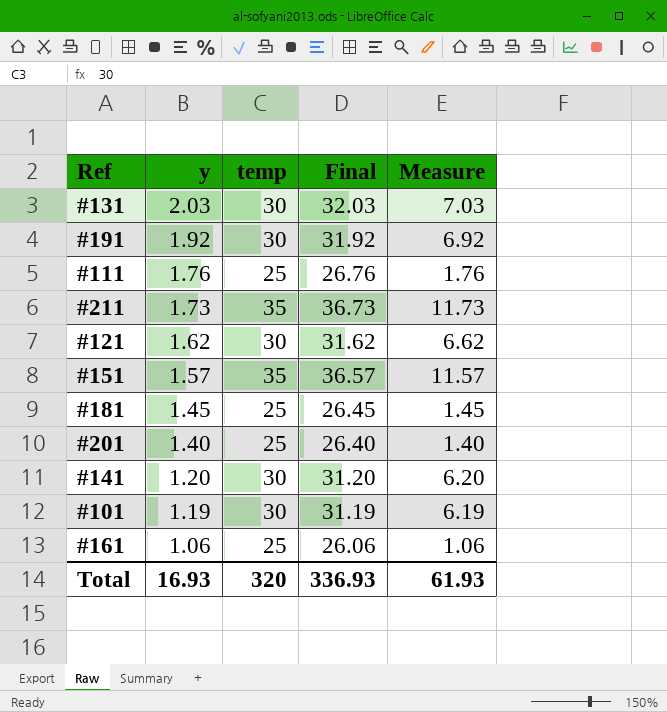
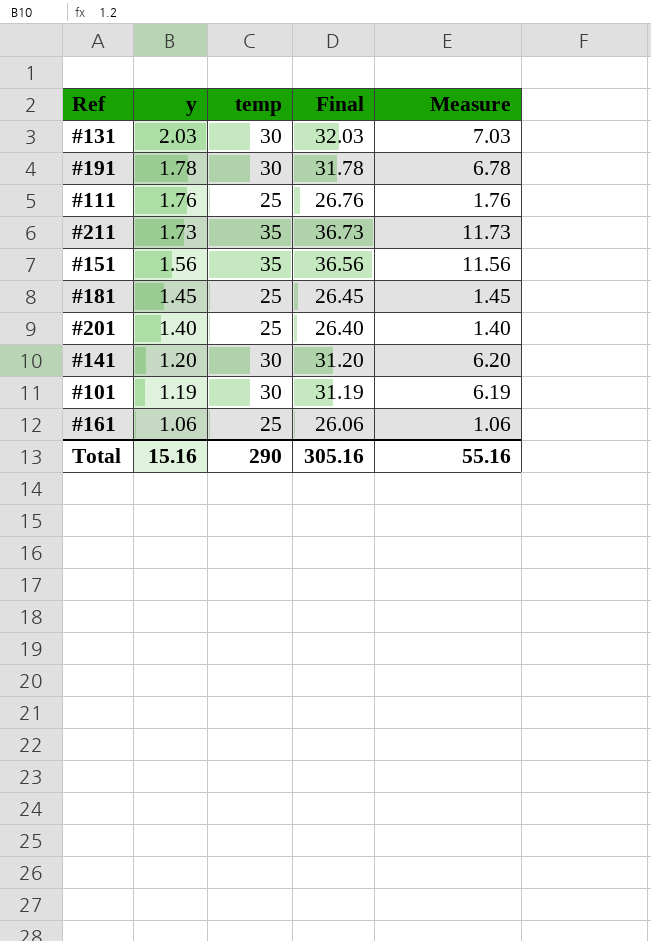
row #121: 1.62 | 30 | 31.62 | 6.62 -> none
#191 | y: 1.92 -> 1.78
#191 | Final: 31.92 -> 31.78
#191 | Measure: 6.92 -> 6.78
#151 | y: 1.57 -> 1.56
#151 | Final: 36.57 -> 36.56
#151 | Measure: 11.57 -> 11.56
Total | y: 16.93 -> 15.16
Total | temp: 320 -> 290
Total | Final: 336.93 -> 305.16
Total | Measure: 61.93 -> 55.16

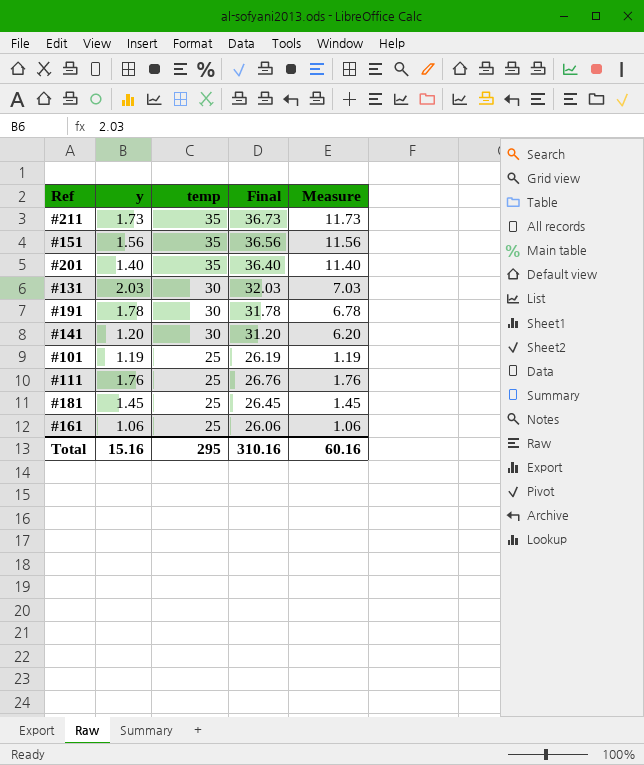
row order: y descending -> temp descending
#201 | temp: 25 -> 35
#201 | Final: 26.40 -> 36.40
#201 | Measure: 1.40 -> 11.40
#101 | temp: 30 -> 25
#101 | Final: 31.19 -> 26.19
#101 | Measure: 6.19 -> 1.19
Total | temp: 290 -> 295
Total | Final: 305.16 -> 310.16
Total | Measure: 55.16 -> 60.16

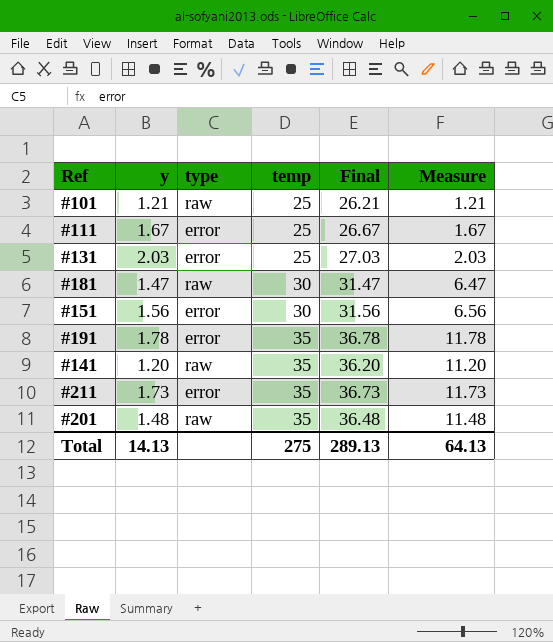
row order: temp descending -> temp ascending
column type | position: none -> 3
row #161: 1.06 | 25 | 26.06 | 1.06 -> none
#101 | y: 1.19 -> 1.21
#101 | Final: 26.19 -> 26.21
#101 | Measure: 1.19 -> 1.21
#111 | y: 1.76 -> 1.67
#111 | Final: 26.76 -> 26.67
#111 | Measure: 1.76 -> 1.67
#131 | temp: 30 -> 25
#131 | Final: 32.03 -> 27.03
#131 | Measure: 7.03 -> 2.03
#181 | y: 1.45 -> 1.47
#181 | temp: 25 -> 30
#181 | Final: 26.45 -> 31.47
#181 | Measure: 1.45 -> 6.47
#151 | temp: 35 -> 30
#151 | Final: 36.56 -> 31.56
#151 | Measure: 11.56 -> 6.56
#191 | temp: 30 -> 35
#191 | Final: 31.78 -> 36.78
#191 | Measure: 6.78 -> 11.78
#141 | temp: 30 -> 35
#141 | Final: 31.20 -> 36.20
#141 | Measure: 6.20 -> 11.20
#201 | y: 1.40 -> 1.48
#201 | Final: 36.40 -> 36.48
#201 | Measure: 11.40 -> 11.48
Total | y: 15.16 -> 14.13
Total | temp: 295 -> 275
Total | Final: 310.16 -> 289.13
Total | Measure: 60.16 -> 64.13

